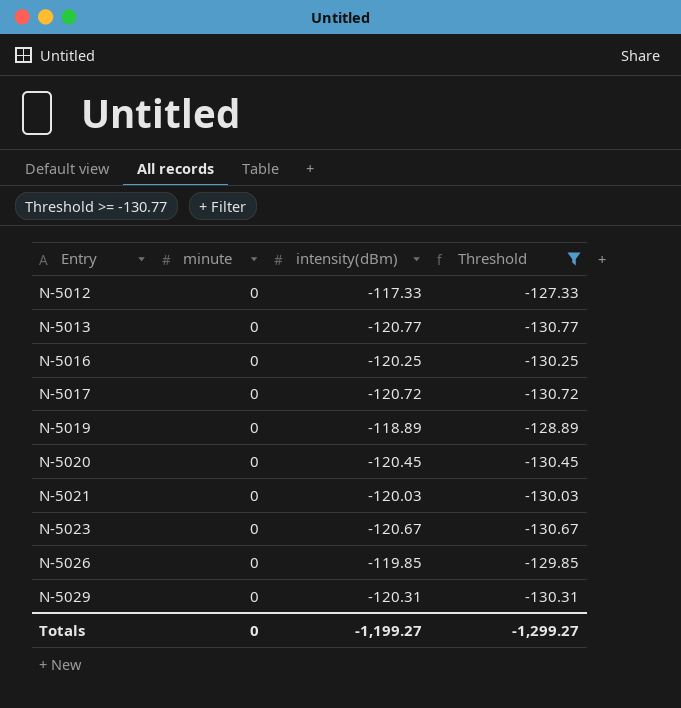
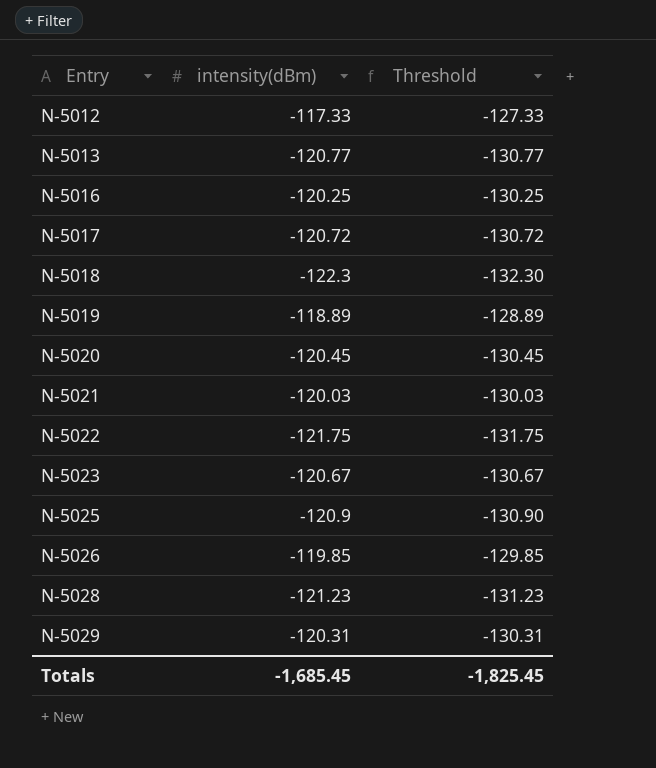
filter: Threshold >= -130.77 -> none
column minute | position: 2 -> none
Totals | intensity(dBm): -1,199.27 -> -1,685.45
Totals | Threshold: -1,299.27 -> -1,825.45

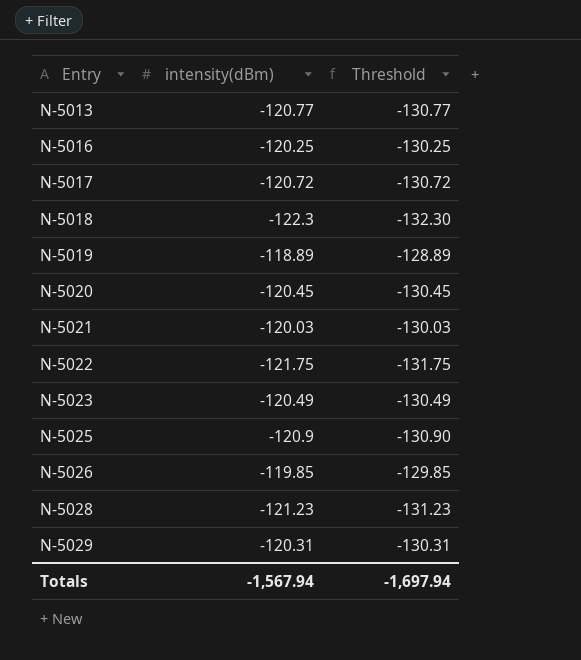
row N-5012: -117.33 | -127.33 -> none
N-5023 | intensity(dBm): -120.67 -> -120.49
N-5023 | Threshold: -130.67 -> -130.49
Totals | intensity(dBm): -1,685.45 -> -1,567.94
Totals | Threshold: -1,825.45 -> -1,697.94

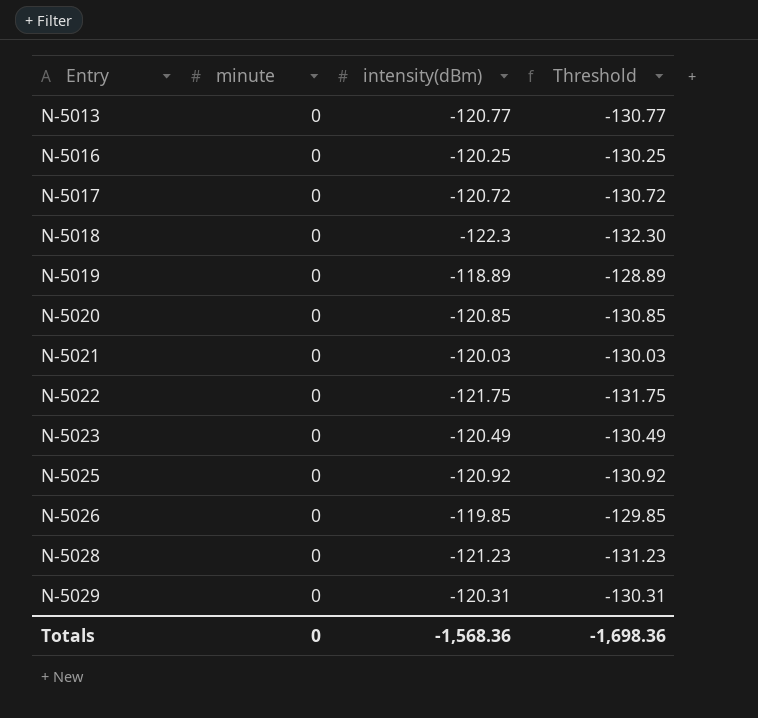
column minute | position: none -> 2
N-5020 | intensity(dBm): -120.45 -> -120.85
N-5020 | Threshold: -130.45 -> -130.85
N-5025 | intensity(dBm): -120.9 -> -120.92
N-5025 | Threshold: -130.90 -> -130.92
Totals | intensity(dBm): -1,567.94 -> -1,568.36
Totals | Threshold: -1,697.94 -> -1,698.36

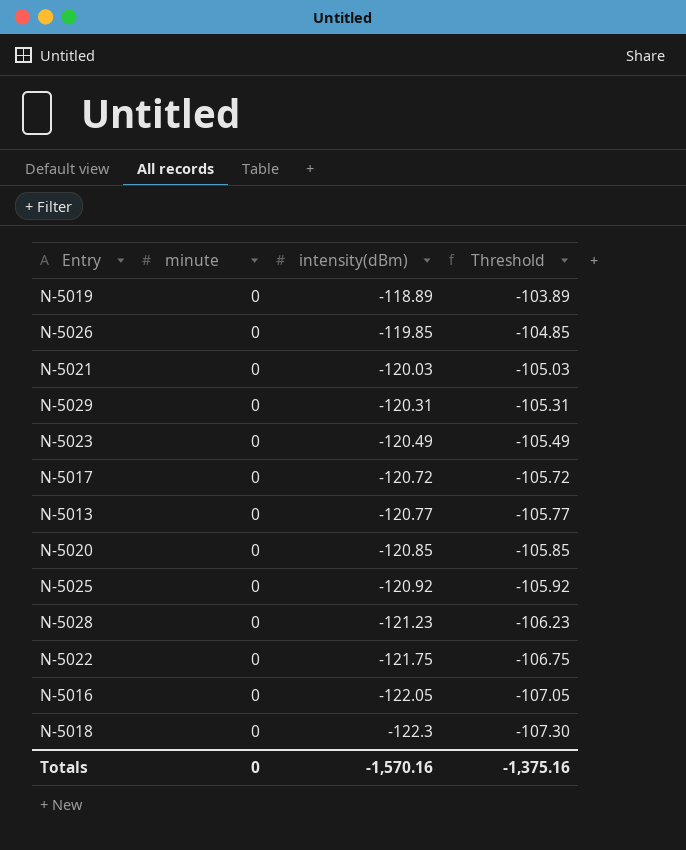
row order: Entry ascending -> intensity(dBm) descending
column Threshold | formula: [intensity(dBm)] - 10 -> [intensity(dBm)] + 15
N-5016 | intensity(dBm): -120.25 -> -122.05
Totals | intensity(dBm): -1,568.36 -> -1,570.16
Totals | Threshold: -1,698.36 -> -1,375.16

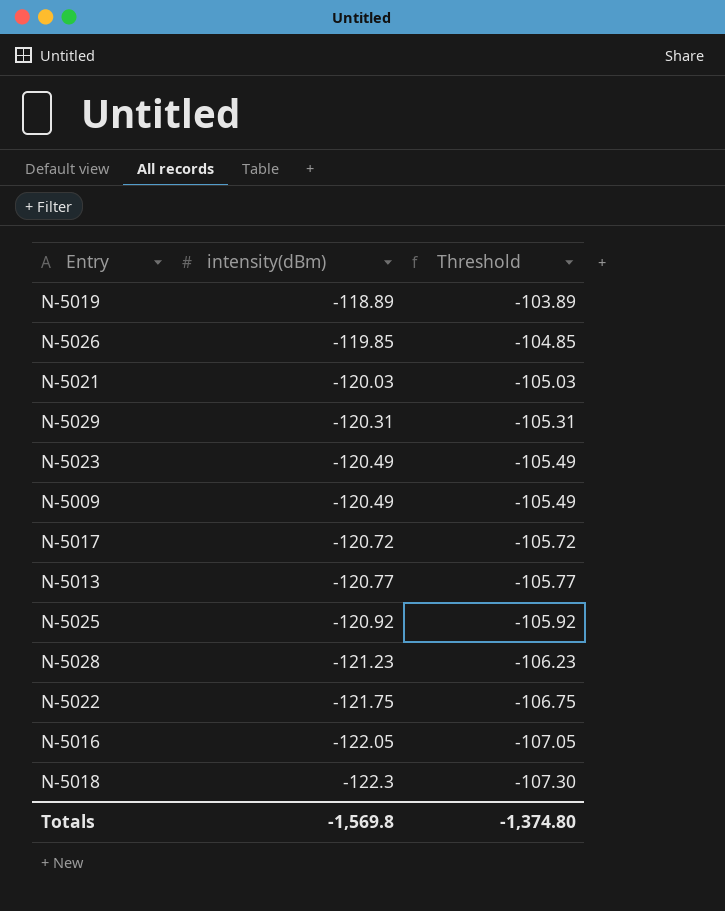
column minute | position: 2 -> none
row N-5020: 0 | -120.85 | -105.85 -> none
row N-5009: none -> -120.49 | -105.49
Totals | intensity(dBm): -1,570.16 -> -1,569.8
Totals | Threshold: -1,375.16 -> -1,374.80

